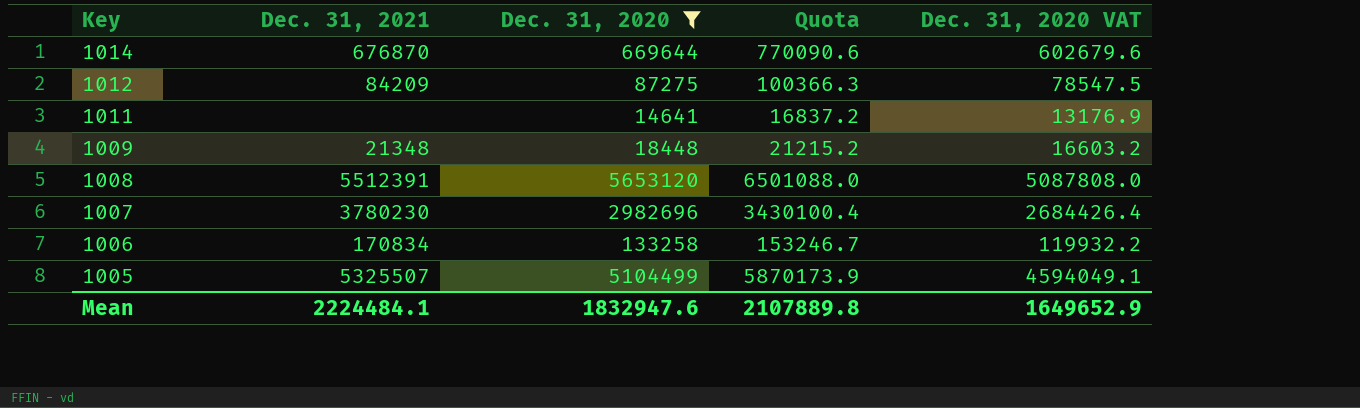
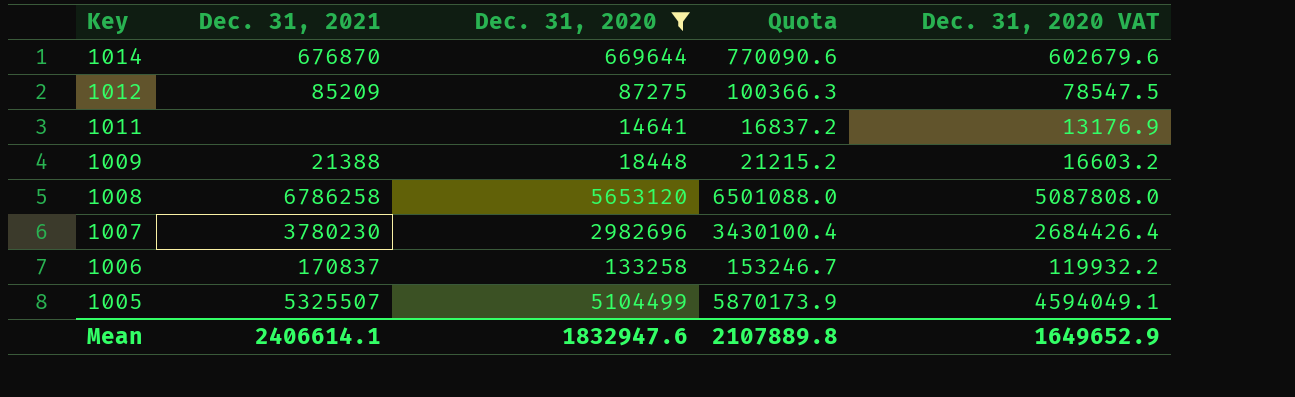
1012 | Dec. 31, 2021: 84209 -> 85209
1009 | Dec. 31, 2021: 21348 -> 21388
1008 | Dec. 31, 2021: 5512391 -> 6786258
1006 | Dec. 31, 2021: 170834 -> 170837
Mean | Dec. 31, 2021: 2224484.1 -> 2406614.1

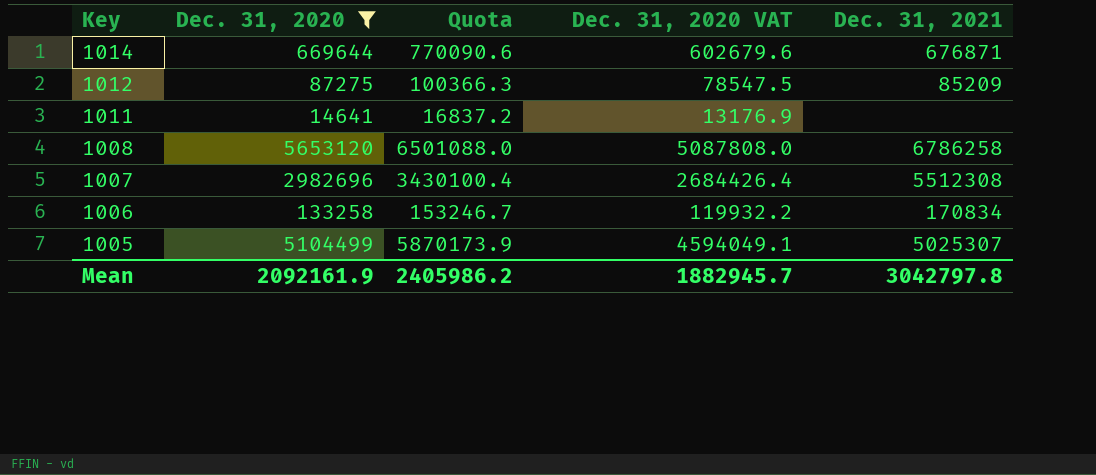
column Dec. 31, 2021 | position: 2 -> 5
row 1009: 21388 | 18448 | 21215.2 | 16603.2 -> none
1014 | Dec. 31, 2021: 676870 -> 676871
1007 | Dec. 31, 2021: 3780230 -> 5512308
1006 | Dec. 31, 2021: 170837 -> 170834
1005 | Dec. 31, 2021: 5325507 -> 5025307
Mean | Dec. 31, 2020: 1832947.6 -> 2092161.9
Mean | Quota: 2107889.8 -> 2405986.2
Mean | Dec. 31, 2020 VAT: 1649652.9 -> 1882945.7
Mean | Dec. 31, 2021: 2406614.1 -> 3042797.8

